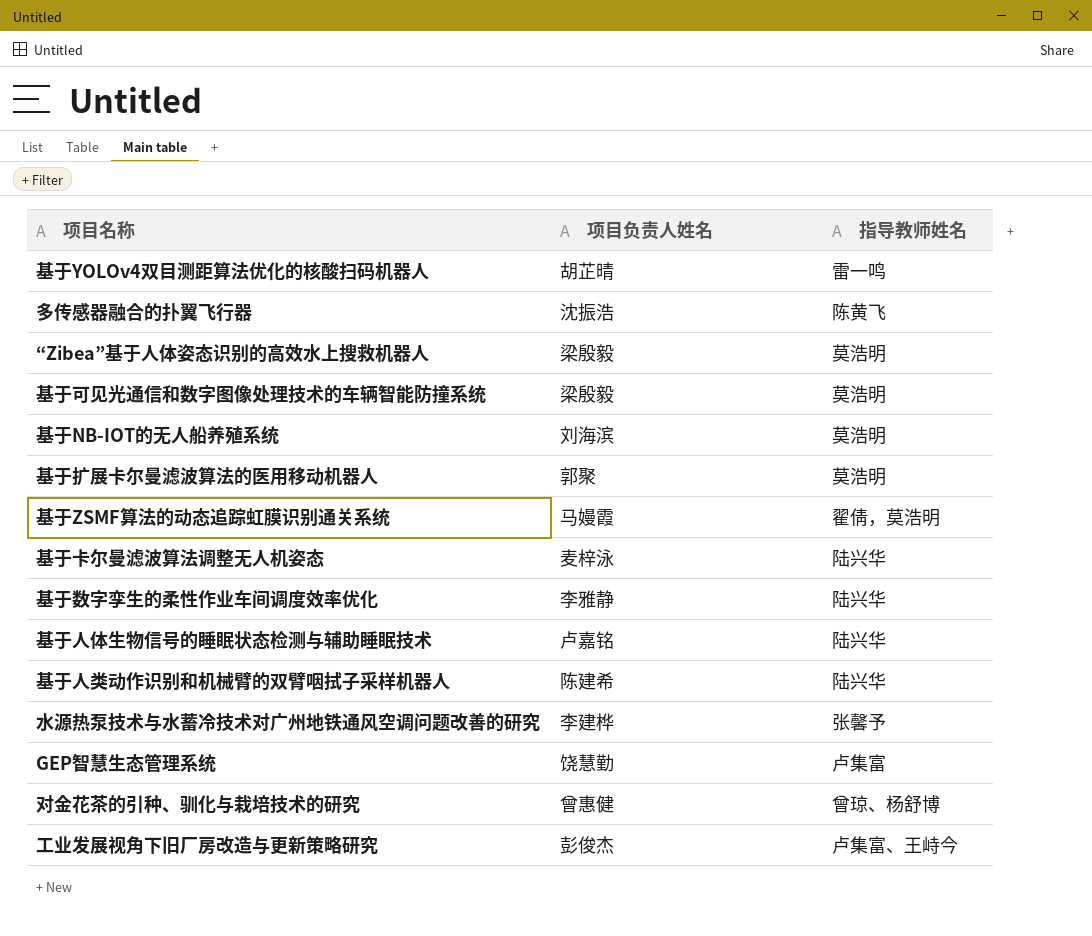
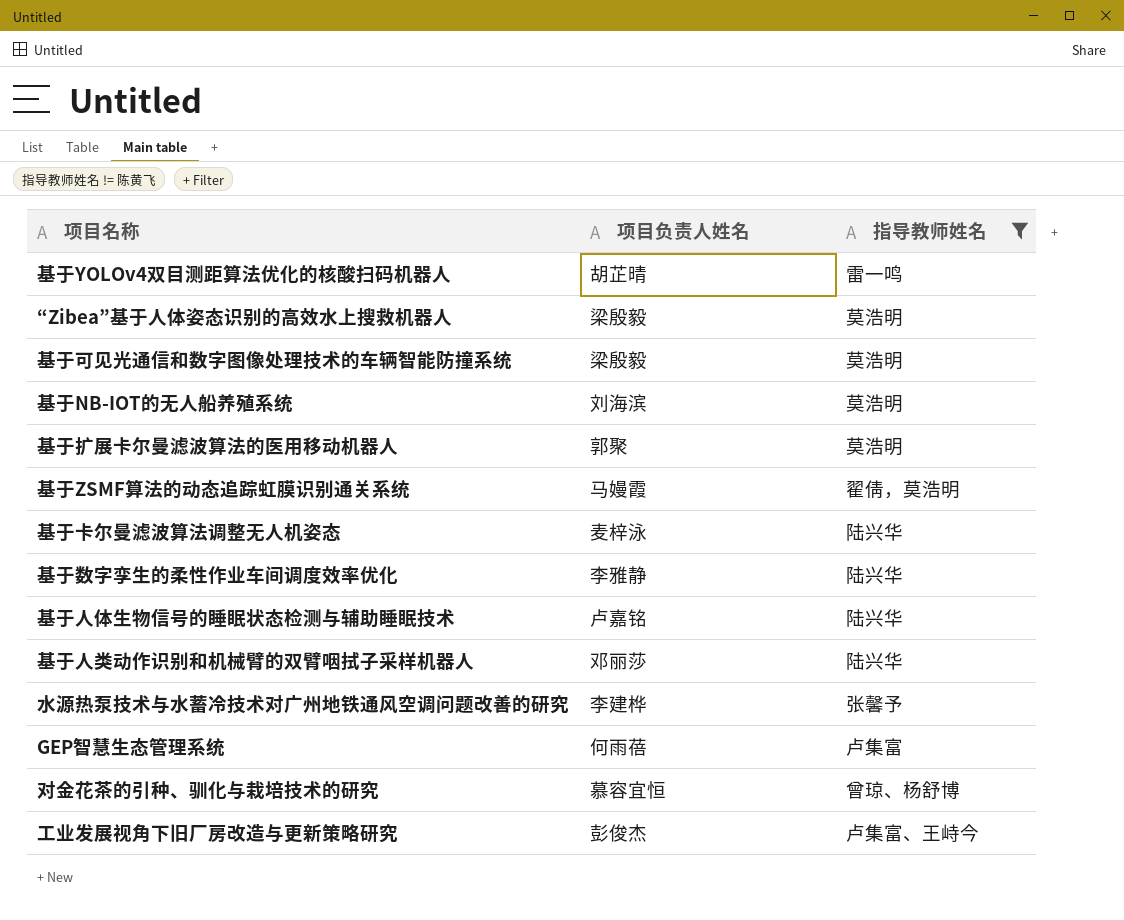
filter: none -> 指导教师姓名 != 陈黄飞
基于人类动作识别和机械臂的双臂咽拭子采样机器人 | 项目负责人姓名: 陈建希 -> 邓丽莎
GEP智慧生态管理系统 | 项目负责人姓名: 饶慧勤 -> 何雨蓓
对金花茶的引种、驯化与栽培技术的研究 | 项目负责人姓名: 曾惠健 -> 慕容宜恒

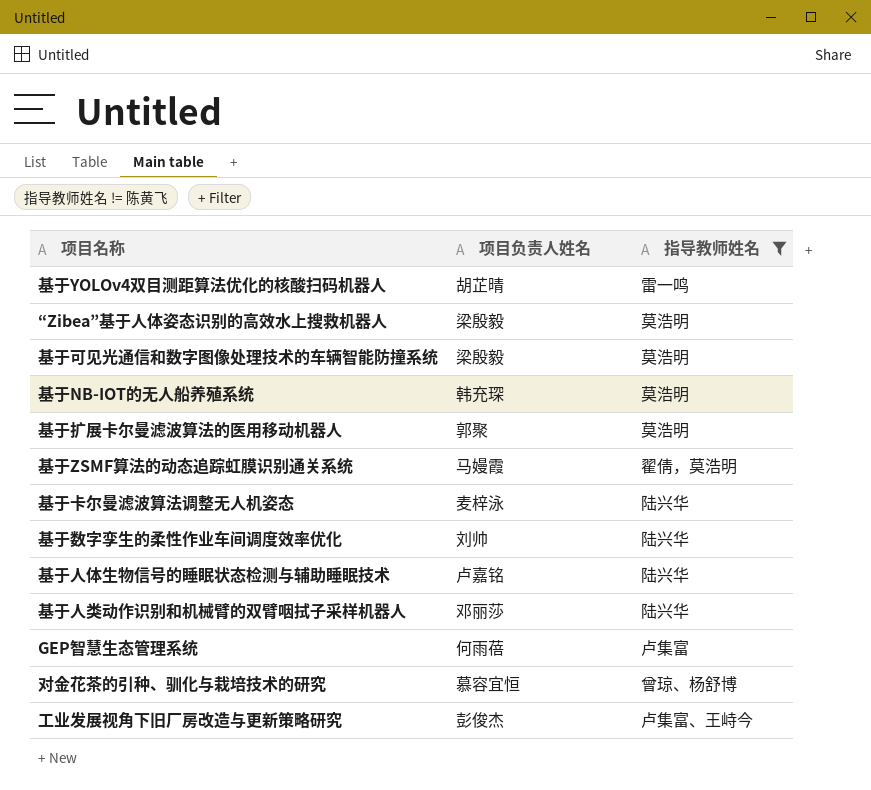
row 水源热泵技术与水蓄冷技术对广州地铁通风空调问题改善的研究: 李建桦 | 张馨予 -> none
基于NB-IOT的无人船养殖系统 | 项目负责人姓名: 刘海滨 -> 韩充琛
基于数字孪生的柔性作业车间调度效率优化 | 项目负责人姓名: 李雅静 -> 刘帅

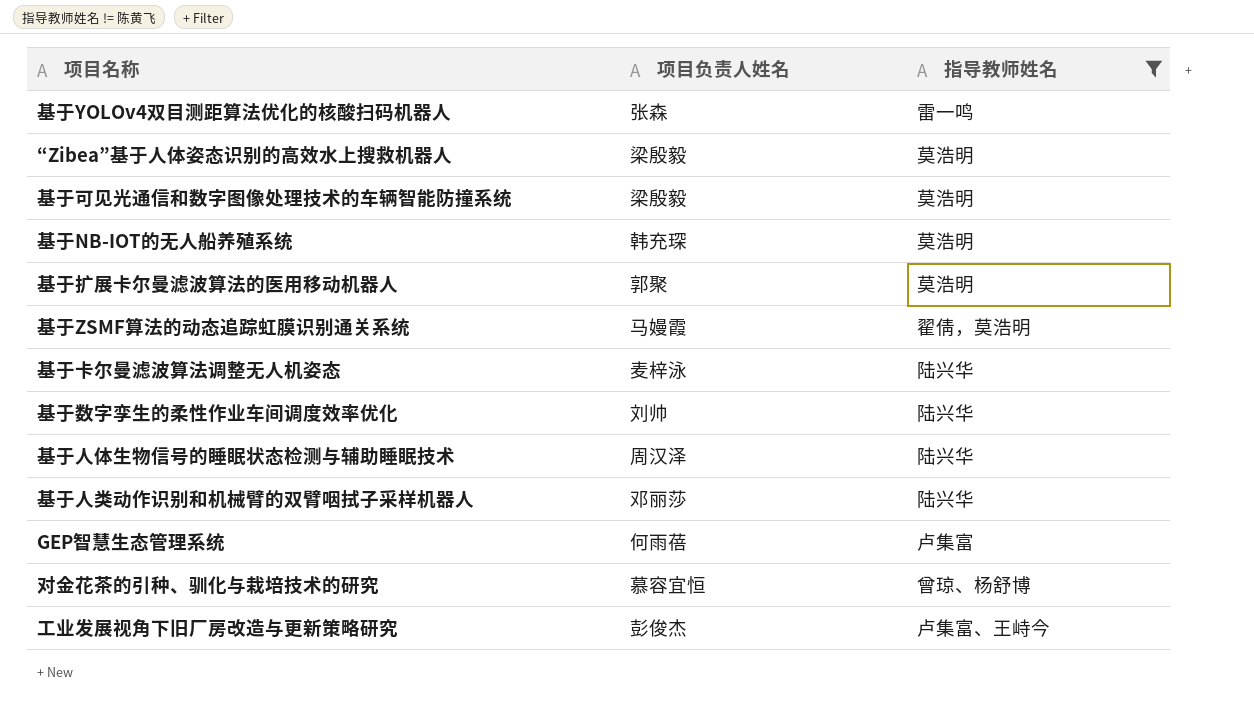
基于YOLOv4双目测距算法优化的核酸扫码机器人 | 项目负责人姓名: 胡芷晴 -> 张森
基于人体生物信号的睡眠状态检测与辅助睡眠技术 | 项目负责人姓名: 卢嘉铭 -> 周汉泽

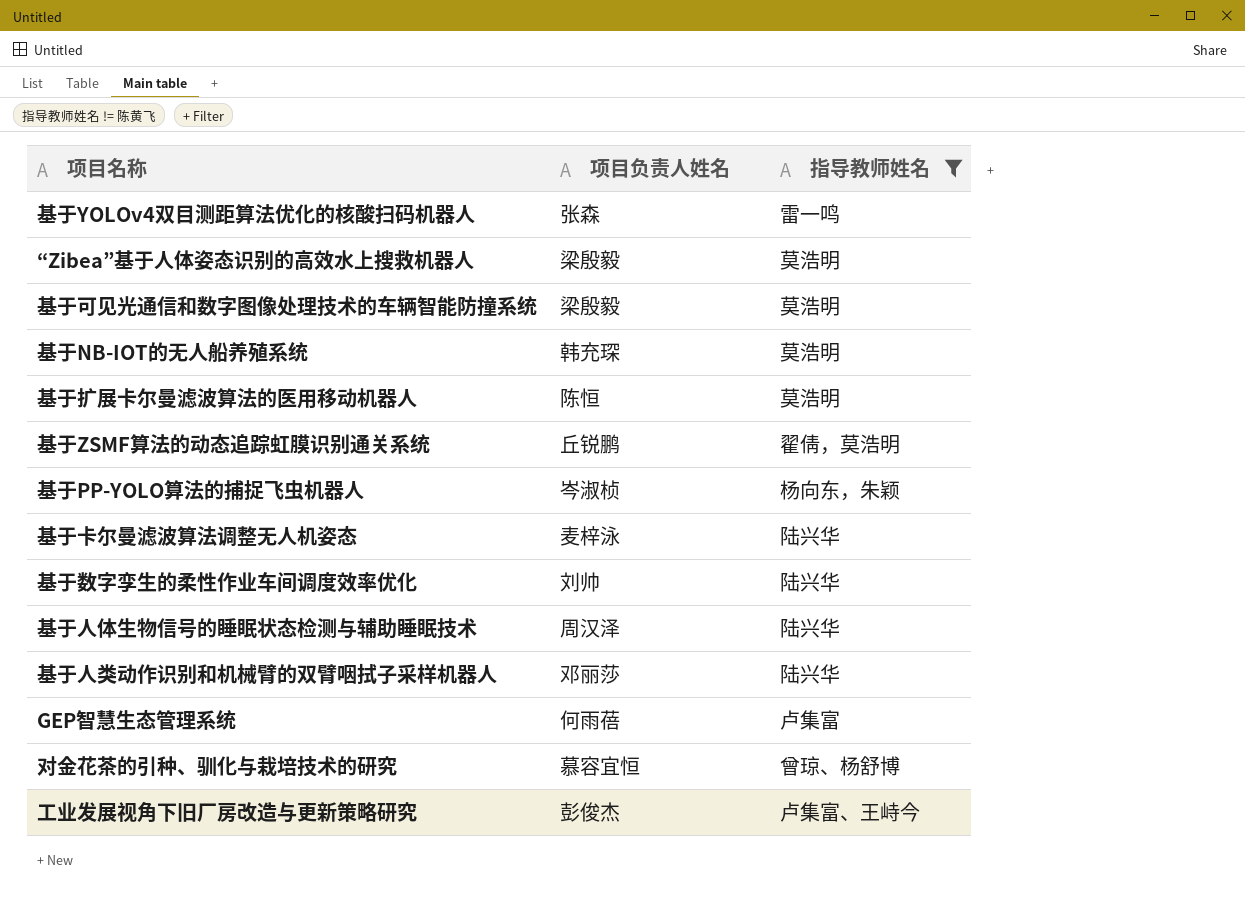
基于扩展卡尔曼滤波算法的医用移动机器人 | 项目负责人姓名: 郭聚 -> 陈恒
基于ZSMF算法的动态追踪虹膜识别通关系统 | 项目负责人姓名: 马嫚霞 -> 丘锐鹏
row 基于PP-YOLO算法的捕捉飞虫机器人: none -> 岑淑桢 | 杨向东，朱颖

